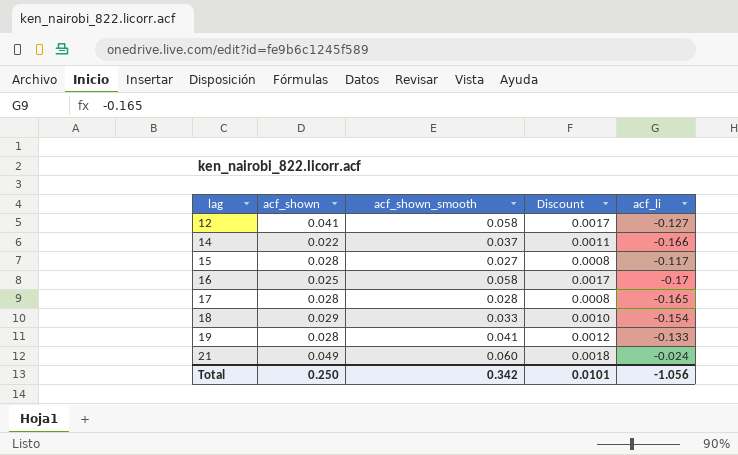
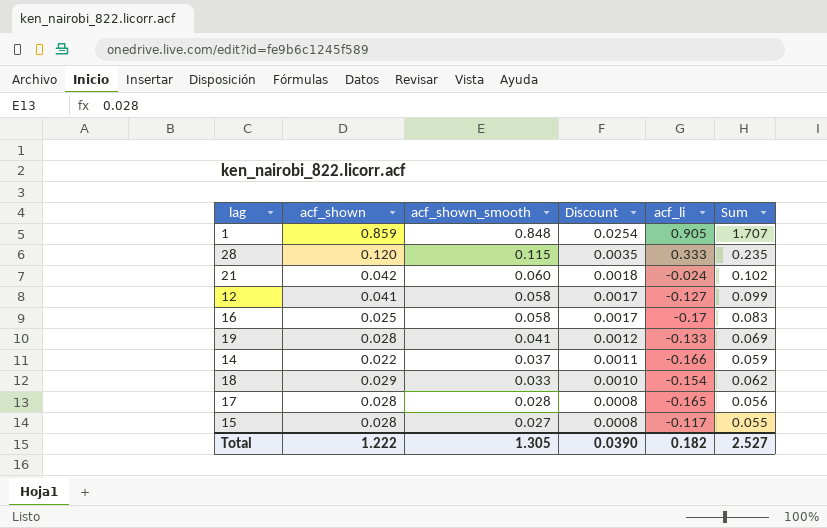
row order: lag ascending -> acf_shown_smooth descending
column Sum | formula: none -> [acf_shown] + [acf_shown_smooth]
row 1: none -> 0.859 | 0.848 | 0.0254 | 0.905 | 1.707
row 28: none -> 0.120 | 0.115 | 0.0035 | 0.333 | 0.235
21 | acf_shown: 0.049 -> 0.042
Total | acf_shown: 0.250 -> 1.222
Total | acf_shown_smooth: 0.342 -> 1.305
Total | Discount: 0.0101 -> 0.0390
Total | acf_li: -1.056 -> 0.182

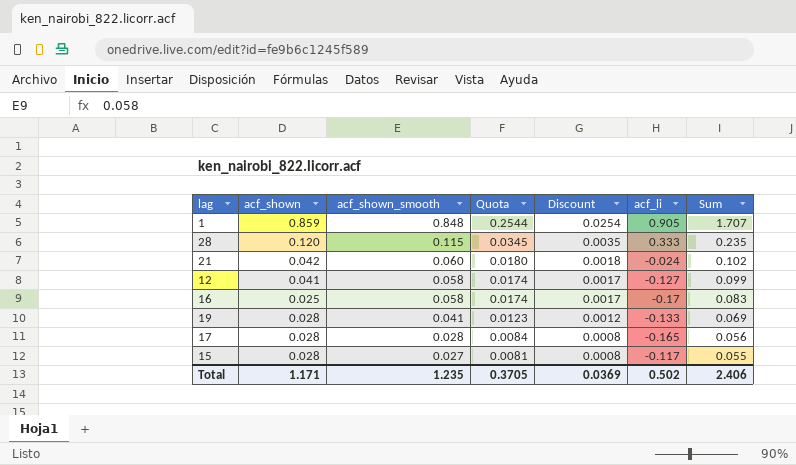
column Quota | formula: none -> [acf_shown_smooth] * 0.3
row 14: 0.022 | 0.037 | 0.0011 | -0.166 | 0.059 -> none
row 18: 0.029 | 0.033 | 0.0010 | -0.154 | 0.062 -> none
Total | acf_shown: 1.222 -> 1.171
Total | acf_shown_smooth: 1.305 -> 1.235
Total | Discount: 0.0390 -> 0.0369
Total | acf_li: 0.182 -> 0.502
Total | Sum: 2.527 -> 2.406

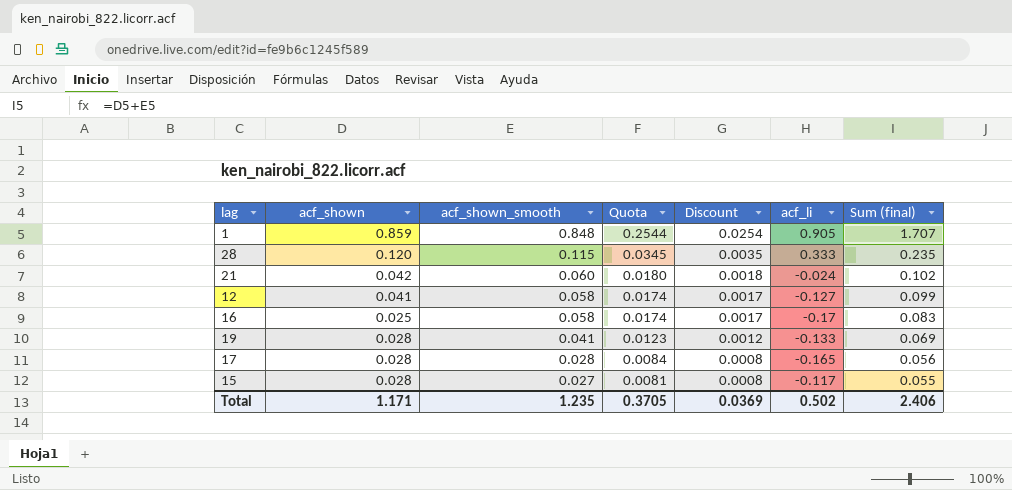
column name: Sum -> Sum (final)

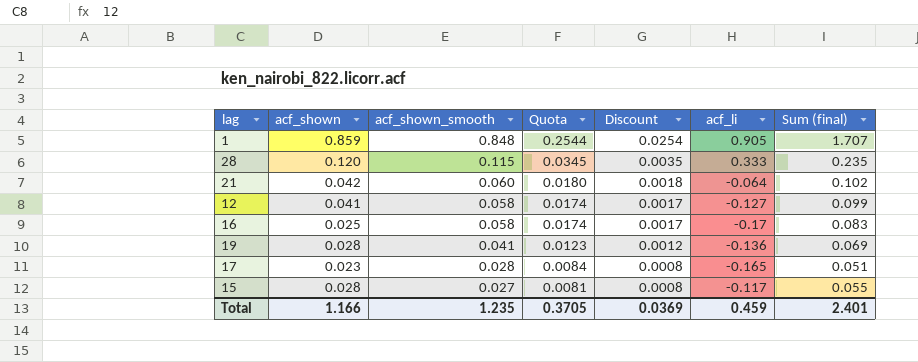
21 | acf_li: -0.024 -> -0.064
19 | acf_li: -0.133 -> -0.136
17 | acf_shown: 0.028 -> 0.023
17 | Sum (final): 0.056 -> 0.051
Total | acf_shown: 1.171 -> 1.166
Total | acf_li: 0.502 -> 0.459
Total | Sum (final): 2.406 -> 2.401

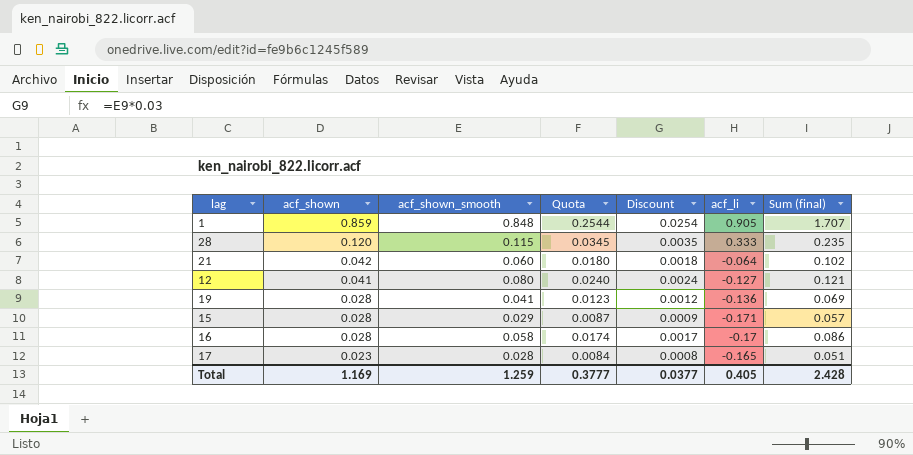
row order: acf_shown_smooth descending -> acf_shown descending
12 | acf_shown_smooth: 0.058 -> 0.080
12 | Quota: 0.0174 -> 0.0240
12 | Discount: 0.0017 -> 0.0024
12 | Sum (final): 0.099 -> 0.121
15 | acf_shown_smooth: 0.027 -> 0.029
15 | Quota: 0.0081 -> 0.0087
15 | Discount: 0.0008 -> 0.0009
15 | acf_li: -0.117 -> -0.171
15 | Sum (final): 0.055 -> 0.057
16 | acf_shown: 0.025 -> 0.028
16 | Sum (final): 0.083 -> 0.086
Total | acf_shown: 1.166 -> 1.169
Total | acf_shown_smooth: 1.235 -> 1.259
Total | Quota: 0.3705 -> 0.3777
Total | Discount: 0.0369 -> 0.0377
Total | acf_li: 0.459 -> 0.405
Total | Sum (final): 2.401 -> 2.428

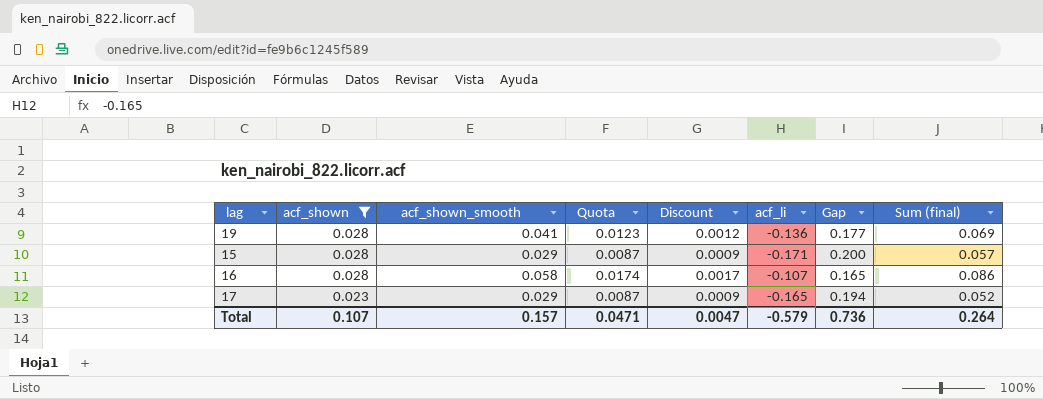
filter: none -> acf_shown <= 0.028
column Gap | formula: none -> [acf_shown_smooth] - [acf_li]
16 | acf_li: -0.17 -> -0.107
17 | acf_shown_smooth: 0.028 -> 0.029
17 | Quota: 0.0084 -> 0.0087
17 | Discount: 0.0008 -> 0.0009
17 | Sum (final): 0.051 -> 0.052
Total | acf_shown: 1.169 -> 0.107
Total | acf_shown_smooth: 1.259 -> 0.157
Total | Quota: 0.3777 -> 0.0471
Total | Discount: 0.0377 -> 0.0047
Total | acf_li: 0.405 -> -0.579
Total | Sum (final): 2.428 -> 0.264

